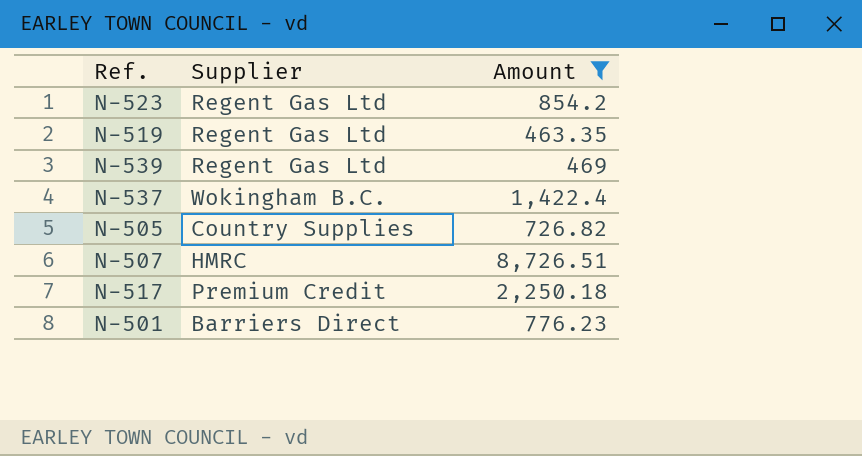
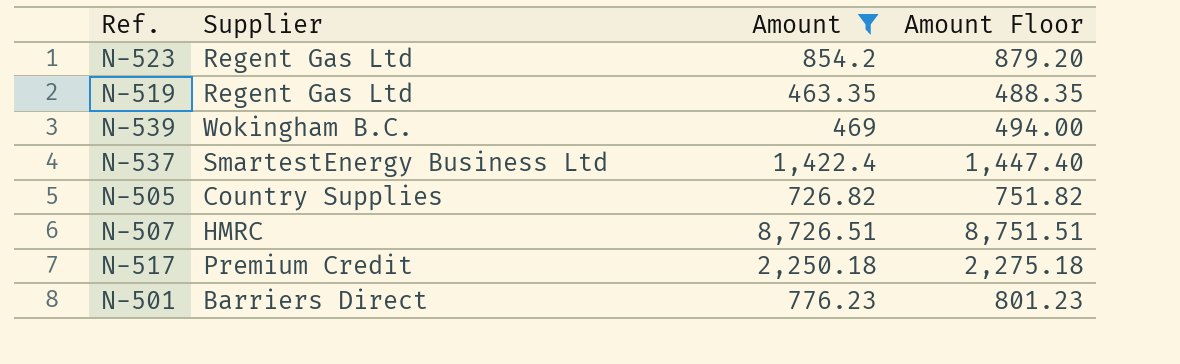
column Amount Floor | formula: none -> [Amount] + 25
N-539 | Supplier: Regent Gas Ltd -> Wokingham B.C.
N-537 | Supplier: Wokingham B.C. -> SmartestEnergy Business Ltd

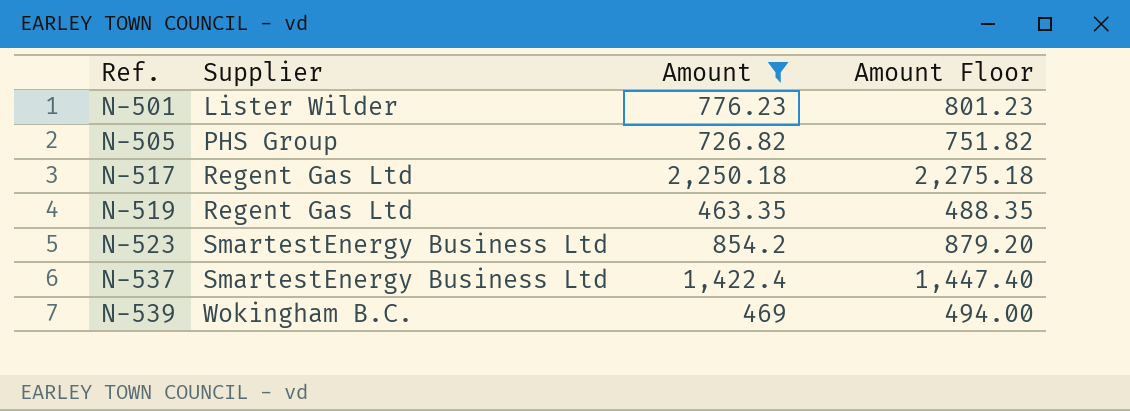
row order: none -> Ref. ascending
row N-507: HMRC | 8,726.51 | 8,751.51 -> none
N-501 | Supplier: Barriers Direct -> Lister Wilder
N-505 | Supplier: Country Supplies -> PHS Group
N-517 | Supplier: Premium Credit -> Regent Gas Ltd
N-523 | Supplier: Regent Gas Ltd -> SmartestEnergy Business Ltd

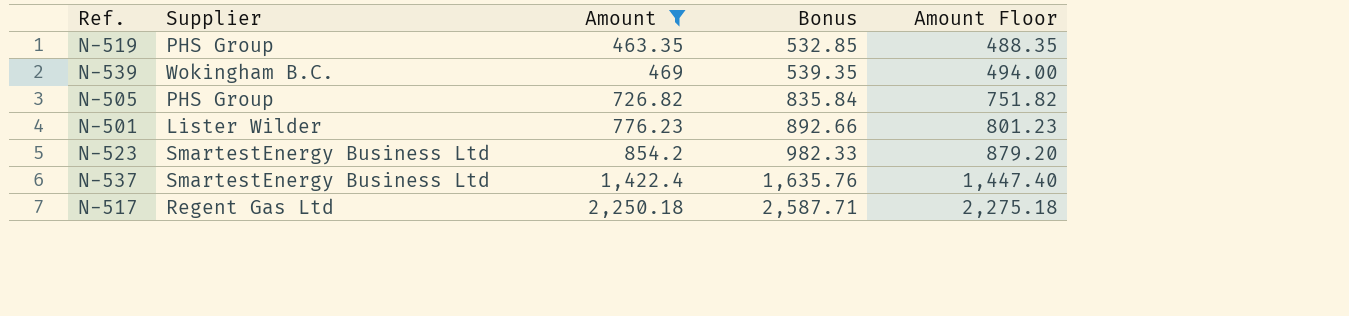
row order: Ref. ascending -> Amount ascending
column Bonus | formula: none -> [Amount] * 1.15
N-519 | Supplier: Regent Gas Ltd -> PHS Group

